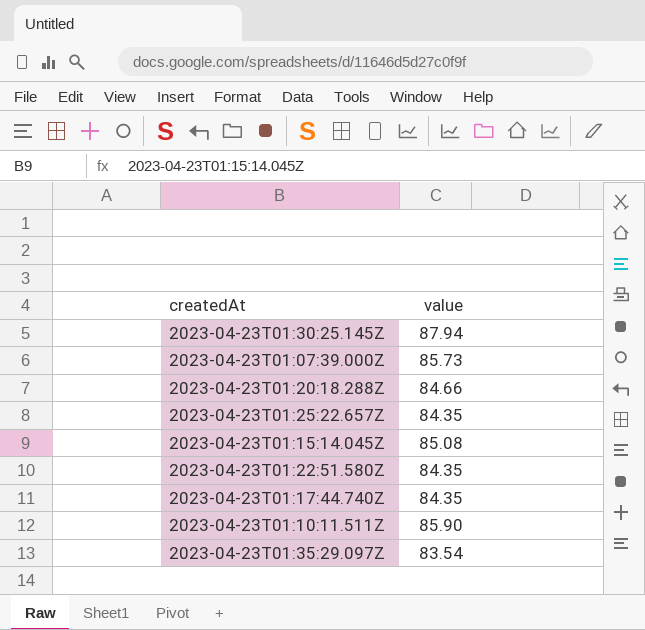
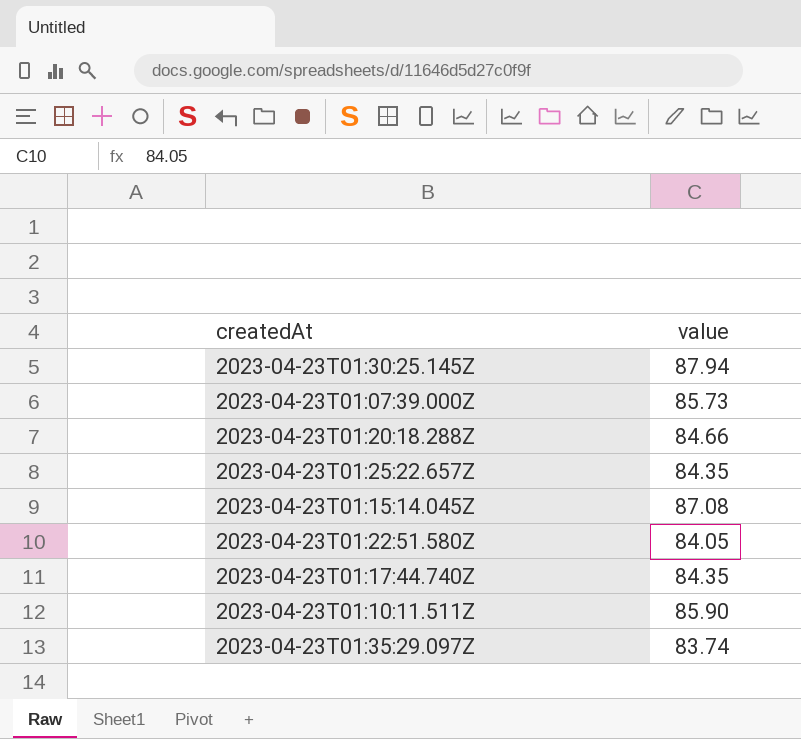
2023-04-23T01:15:14.045Z | value: 85.08 -> 87.08
2023-04-23T01:22:51.580Z | value: 84.35 -> 84.05
2023-04-23T01:35:29.097Z | value: 83.54 -> 83.74

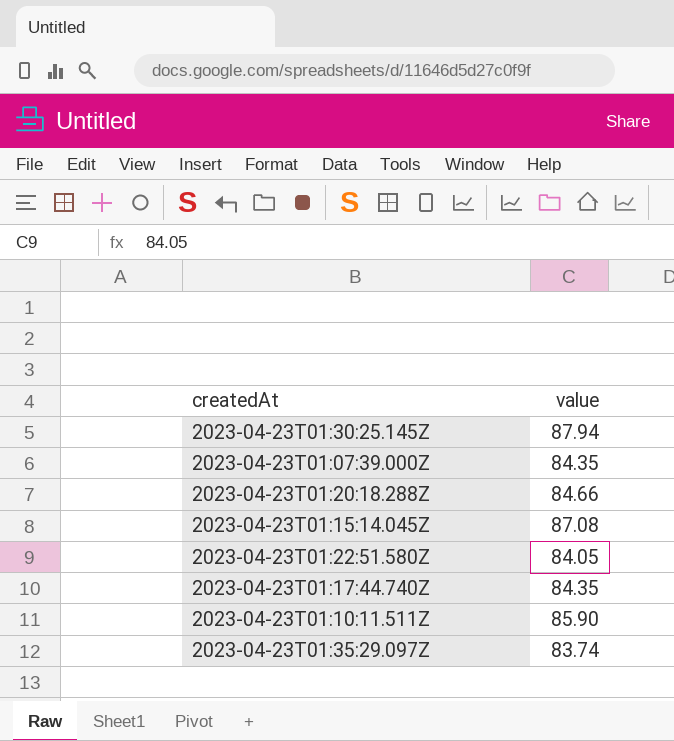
row 2023-04-23T01:25:22.657Z: 84.35 -> none
2023-04-23T01:07:39.000Z | value: 85.73 -> 84.35

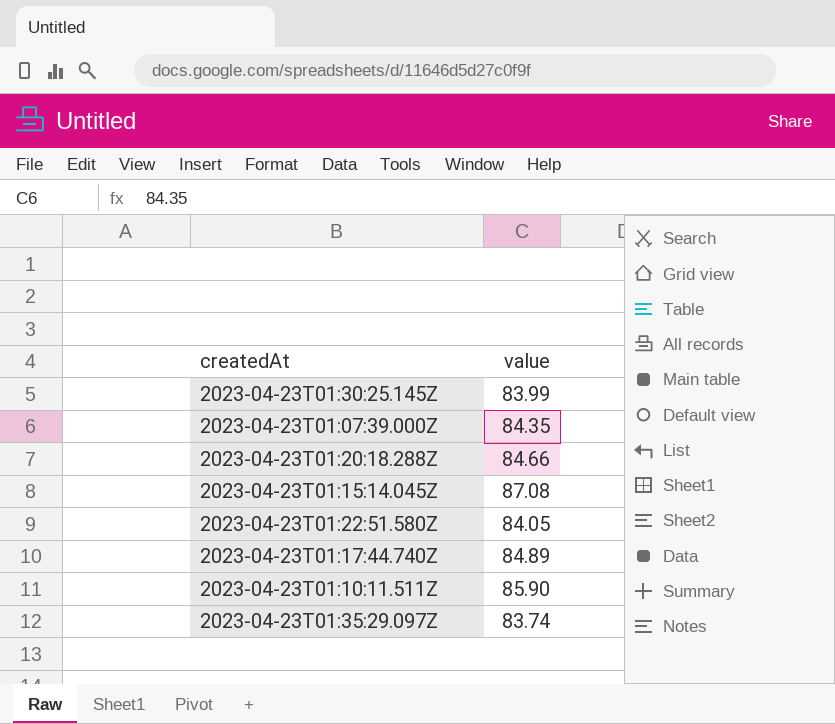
2023-04-23T01:30:25.145Z | value: 87.94 -> 83.99
2023-04-23T01:17:44.740Z | value: 84.35 -> 84.89

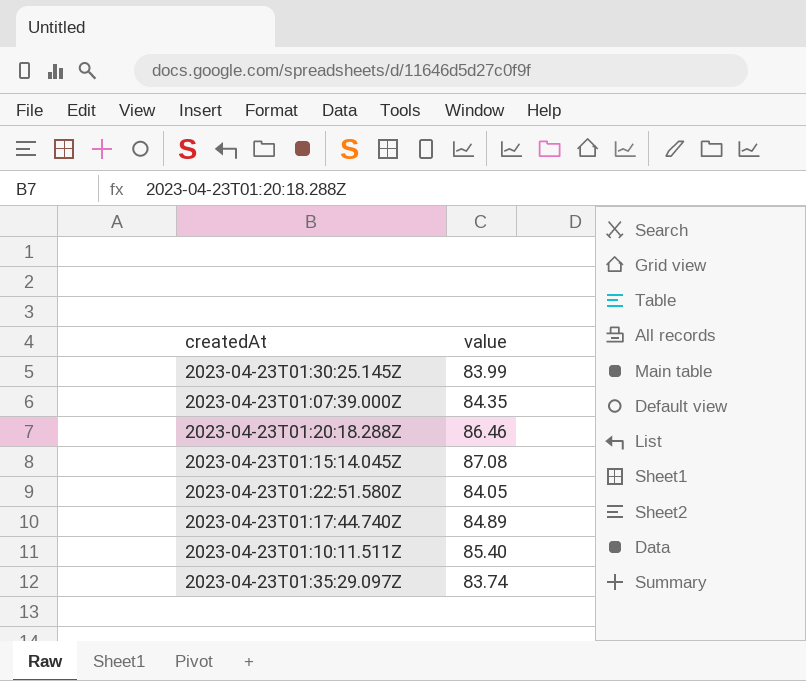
2023-04-23T01:20:18.288Z | value: 84.66 -> 86.46
2023-04-23T01:10:11.511Z | value: 85.90 -> 85.40

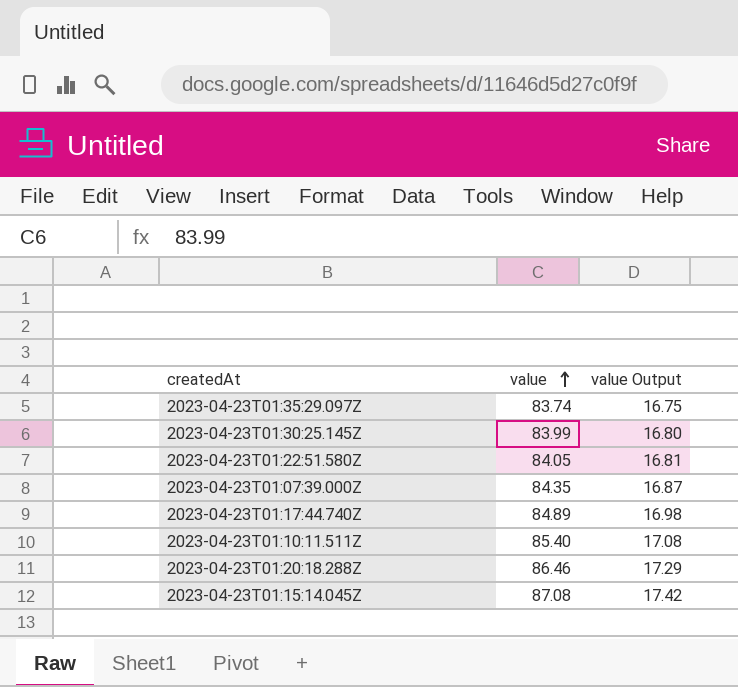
row order: none -> value ascending
column value Output | formula: none -> [value] * 0.2

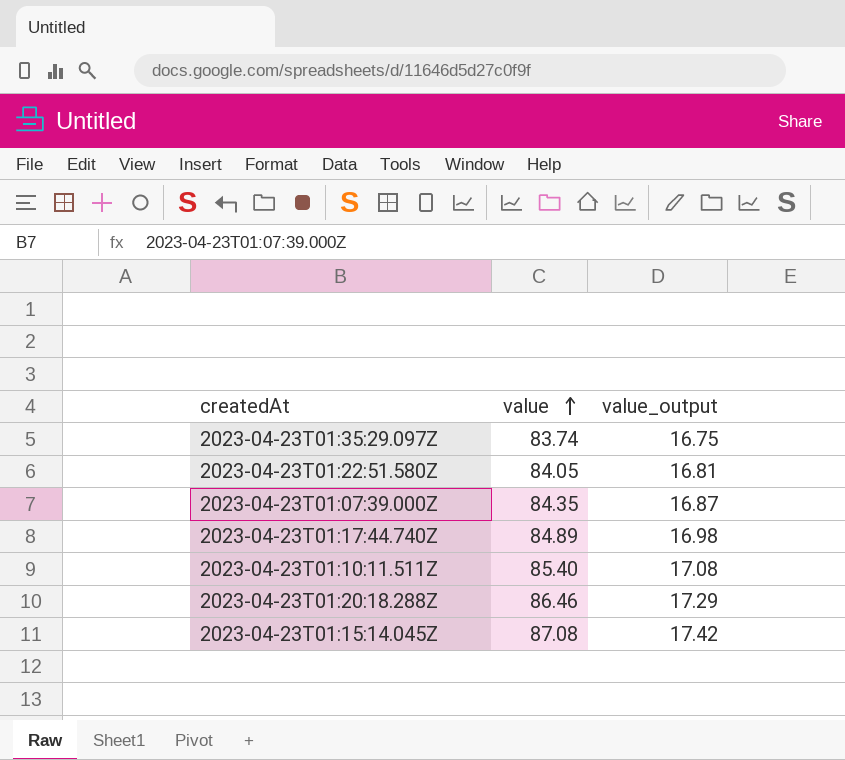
column name: value Output -> value_output
row 2023-04-23T01:30:25.145Z: 83.99 | 16.80 -> none

